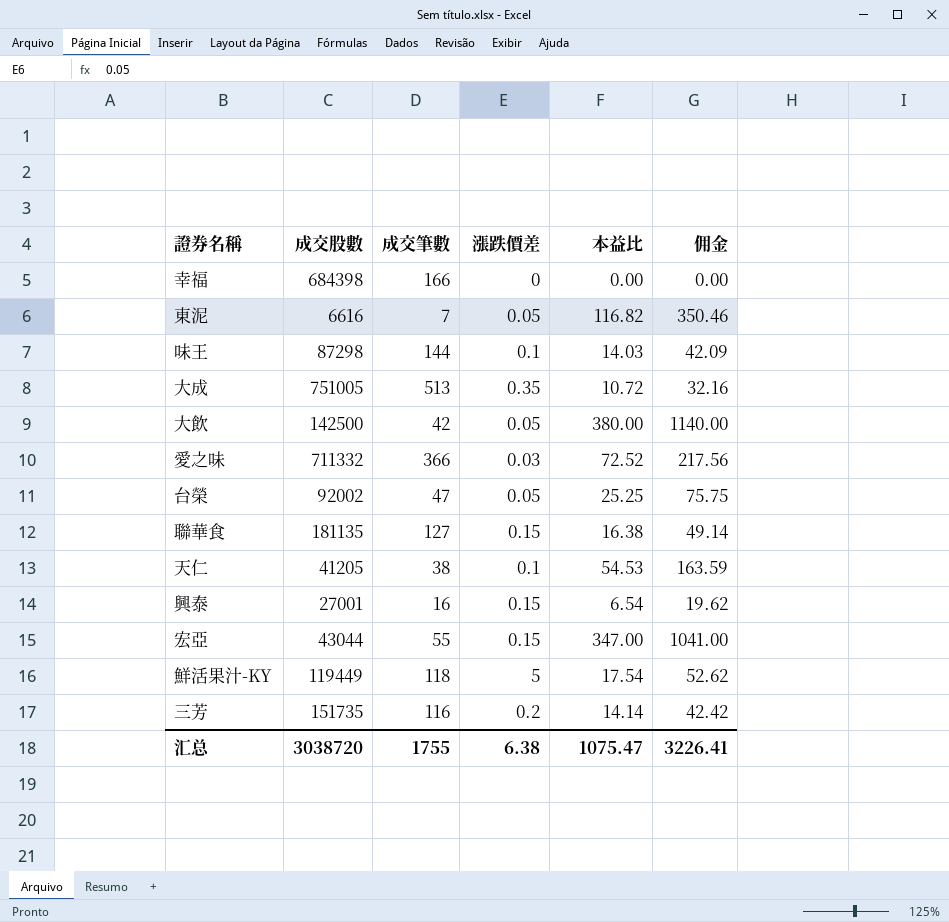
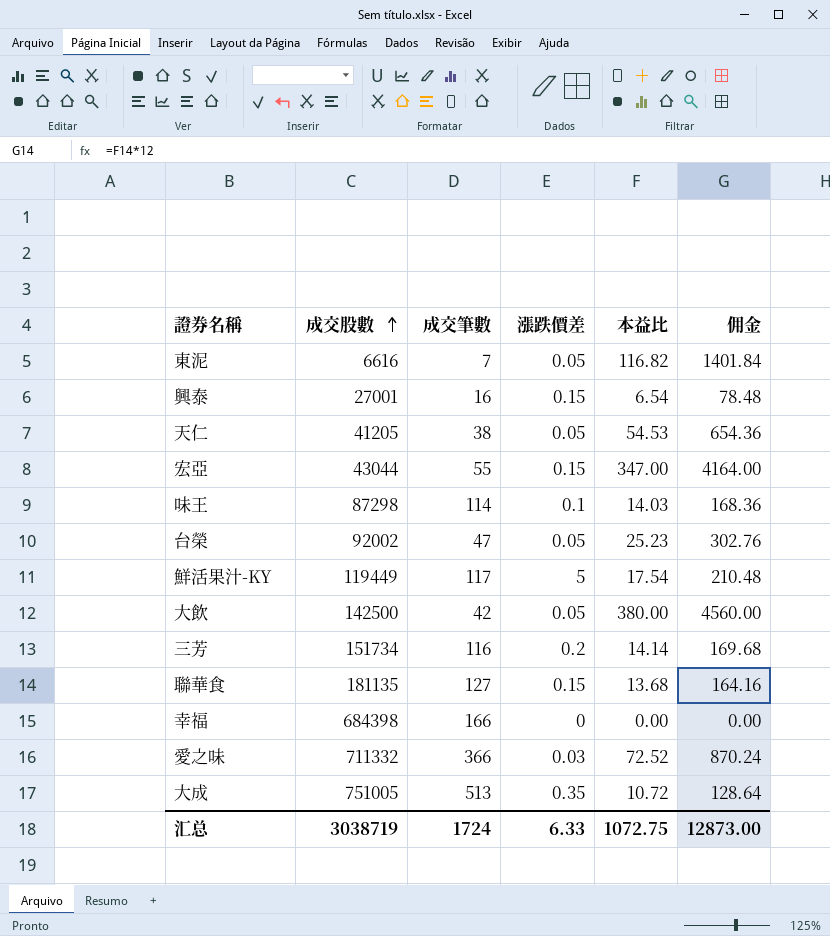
row order: none -> 成交股數 ascending
column 佣金 | formula: [本益比] * 3 -> [本益比] * 12
天仁 | 漲跌價差: 0.1 -> 0.05
味王 | 成交筆數: 144 -> 114
台榮 | 本益比: 25.25 -> 25.23
鮮活果汁-KY | 成交筆數: 118 -> 117
三芳 | 成交股數: 151735 -> 151734
聯華食 | 本益比: 16.38 -> 13.68
汇总 | 成交股數: 3038720 -> 3038719
汇总 | 成交筆數: 1755 -> 1724
汇总 | 漲跌價差: 6.38 -> 6.33
汇总 | 本益比: 1075.47 -> 1072.75
汇总 | 佣金: 3226.41 -> 12873.00

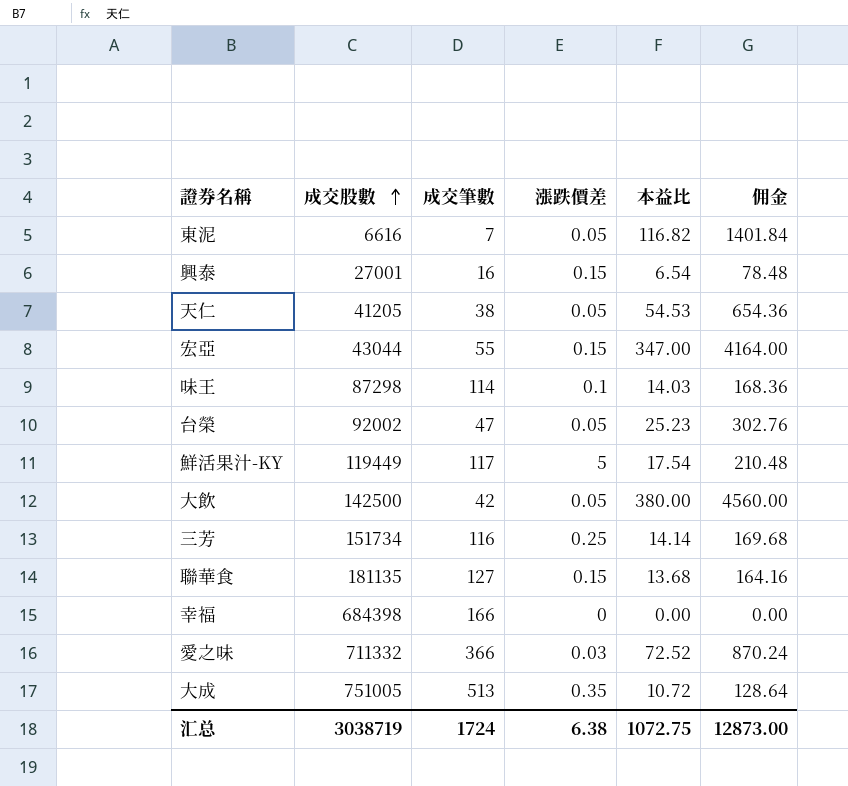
三芳 | 漲跌價差: 0.2 -> 0.25
汇总 | 漲跌價差: 6.33 -> 6.38

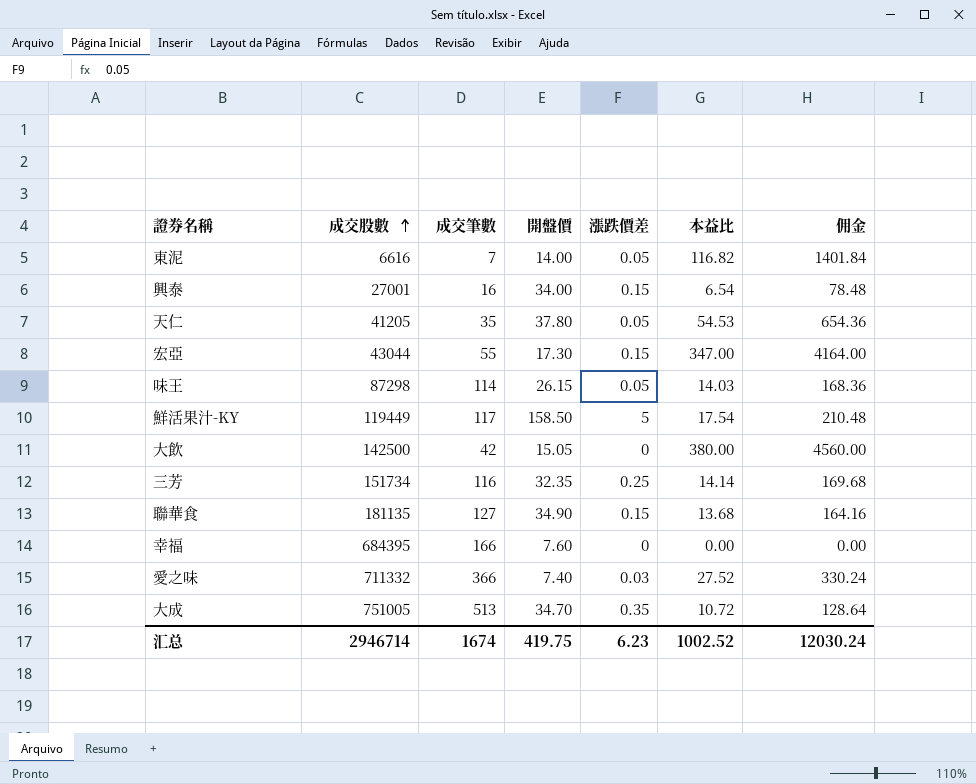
column 開盤價 | position: none -> 4
row 台榮: 92002 | 47 | 0.05 | 25.23 | 302.76 -> none
天仁 | 成交筆數: 38 -> 35
味王 | 漲跌價差: 0.1 -> 0.05
大飲 | 漲跌價差: 0.05 -> 0
幸福 | 成交股數: 684398 -> 684395
愛之味 | 本益比: 72.52 -> 27.52
愛之味 | 佣金: 870.24 -> 330.24
汇总 | 成交股數: 3038719 -> 2946714
汇总 | 成交筆數: 1724 -> 1674
汇总 | 漲跌價差: 6.38 -> 6.23
汇总 | 本益比: 1072.75 -> 1002.52
汇总 | 佣金: 12873.00 -> 12030.24

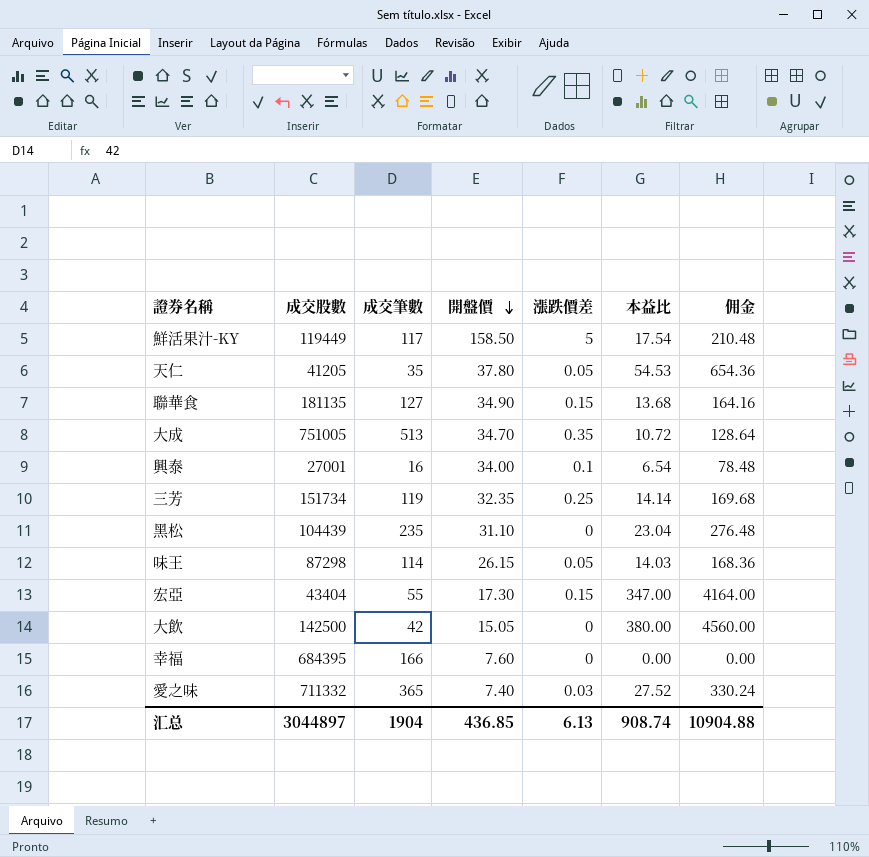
row order: 成交股數 ascending -> 開盤價 descending
row 東泥: 6616 | 7 | 14.00 | 0.05 | 116.82 | 1401.84 -> none
興泰 | 漲跌價差: 0.15 -> 0.1
三芳 | 成交筆數: 116 -> 119
row 黑松: none -> 104439 | 235 | 31.10 | 0 | 23.04 | 276.48
宏亞 | 成交股數: 43044 -> 43404
愛之味 | 成交筆數: 366 -> 365
汇总 | 成交股數: 2946714 -> 3044897
汇总 | 成交筆數: 1674 -> 1904
汇总 | 開盤價: 419.75 -> 436.85
汇总 | 漲跌價差: 6.23 -> 6.13
汇总 | 本益比: 1002.52 -> 908.74
汇总 | 佣金: 12030.24 -> 10904.88

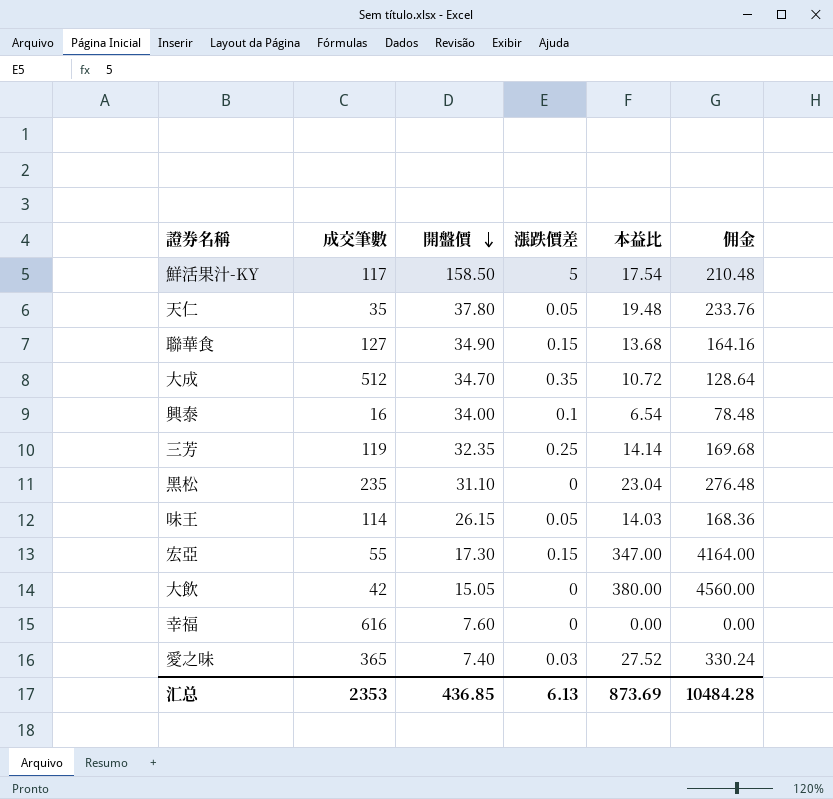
column 成交股數 | position: 2 -> none
天仁 | 本益比: 54.53 -> 19.48
天仁 | 佣金: 654.36 -> 233.76
大成 | 成交筆數: 513 -> 512
幸福 | 成交筆數: 166 -> 616
汇总 | 成交筆數: 1904 -> 2353
汇总 | 本益比: 908.74 -> 873.69
汇总 | 佣金: 10904.88 -> 10484.28

